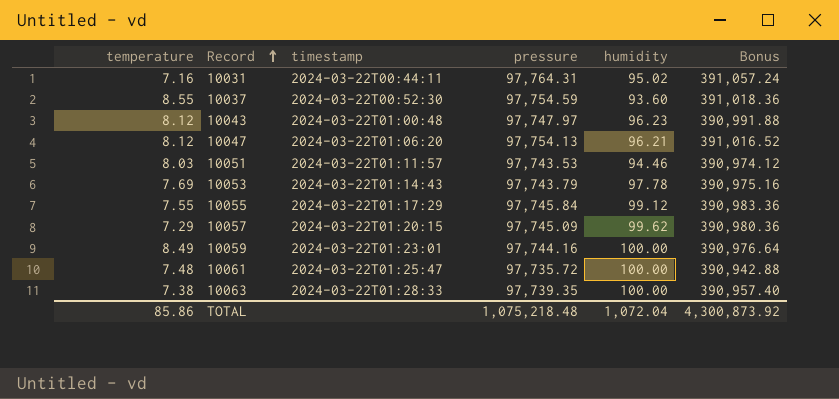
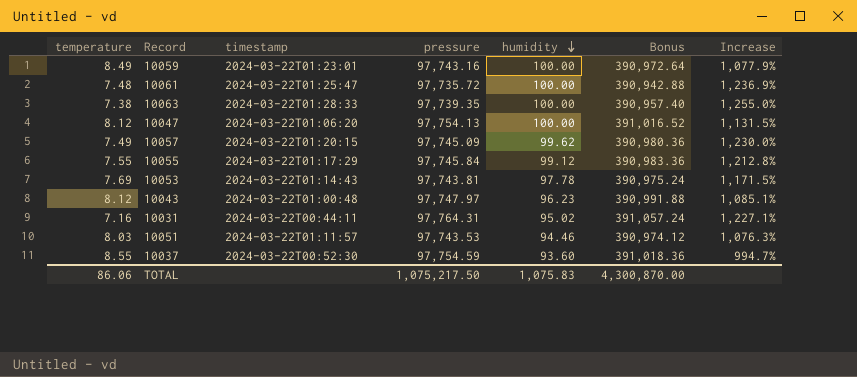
row order: Record ascending -> humidity descending
column Increase | formula: none -> ([humidity] - [temperature]) / [temperature]
10059 | pressure: 97,744.16 -> 97,743.16
10059 | Bonus: 390,976.64 -> 390,972.64
10047 | humidity: 96.21 -> 100.00
10057 | temperature: 7.29 -> 7.49
10053 | pressure: 97,743.79 -> 97,743.81
10053 | Bonus: 390,975.16 -> 390,975.24
TOTAL | temperature: 85.86 -> 86.06
TOTAL | pressure: 1,075,218.48 -> 1,075,217.50
TOTAL | humidity: 1,072.04 -> 1,075.83
TOTAL | Bonus: 4,300,873.92 -> 4,300,870.00

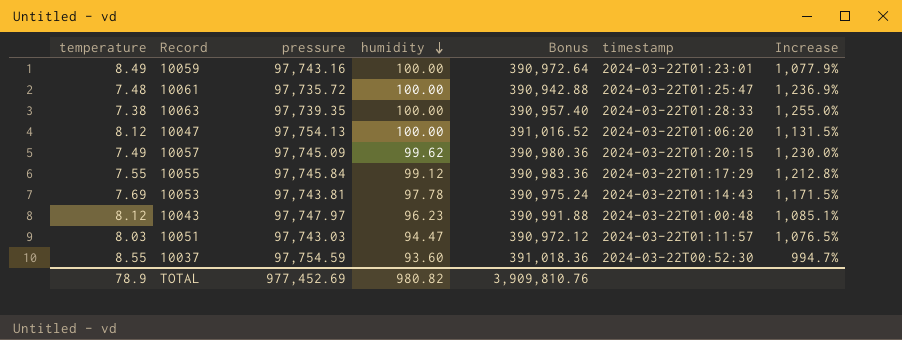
column timestamp | position: 3 -> 6
row 10031: 7.16 | 2024-03-22T00:44:11 | 97,764.31 | 95.02 | 391,057.24 | 1,227.1% -> none
10051 | pressure: 97,743.53 -> 97,743.03
10051 | humidity: 94.46 -> 94.47
10051 | Bonus: 390,974.12 -> 390,972.12
10051 | Increase: 1,076.3% -> 1,076.5%
TOTAL | temperature: 86.06 -> 78.9
TOTAL | pressure: 1,075,217.50 -> 977,452.69
TOTAL | humidity: 1,075.83 -> 980.82
TOTAL | Bonus: 4,300,870.00 -> 3,909,810.76

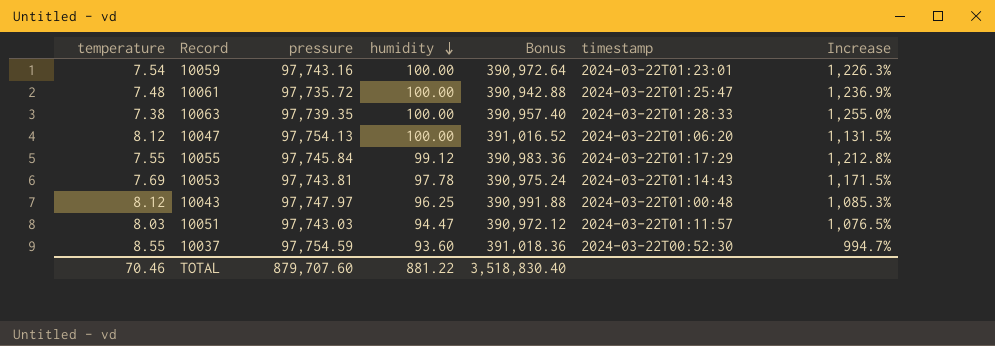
row 10057: 7.49 | 97,745.09 | 99.62 | 390,980.36 | 2024-03-22T01:20:15 | 1,230.0% -> none
10059 | temperature: 8.49 -> 7.54
10059 | Increase: 1,077.9% -> 1,226.3%
10043 | humidity: 96.23 -> 96.25
10043 | Increase: 1,085.1% -> 1,085.3%
TOTAL | temperature: 78.9 -> 70.46
TOTAL | pressure: 977,452.69 -> 879,707.60
TOTAL | humidity: 980.82 -> 881.22
TOTAL | Bonus: 3,909,810.76 -> 3,518,830.40

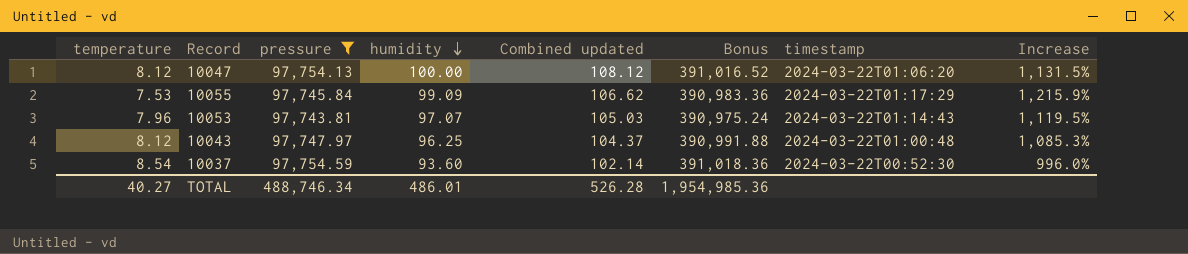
filter: none -> pressure >= 97,743.81
column Combined updated | formula: none -> [temperature] + [humidity]
10055 | temperature: 7.55 -> 7.53
10055 | humidity: 99.12 -> 99.09
10055 | Increase: 1,212.8% -> 1,215.9%
10053 | temperature: 7.69 -> 7.96
10053 | humidity: 97.78 -> 97.07
10053 | Increase: 1,171.5% -> 1,119.5%
10037 | temperature: 8.55 -> 8.54
10037 | Increase: 994.7% -> 996.0%
TOTAL | temperature: 70.46 -> 40.27
TOTAL | pressure: 879,707.60 -> 488,746.34
TOTAL | humidity: 881.22 -> 486.01
TOTAL | Bonus: 3,518,830.40 -> 1,954,985.36

